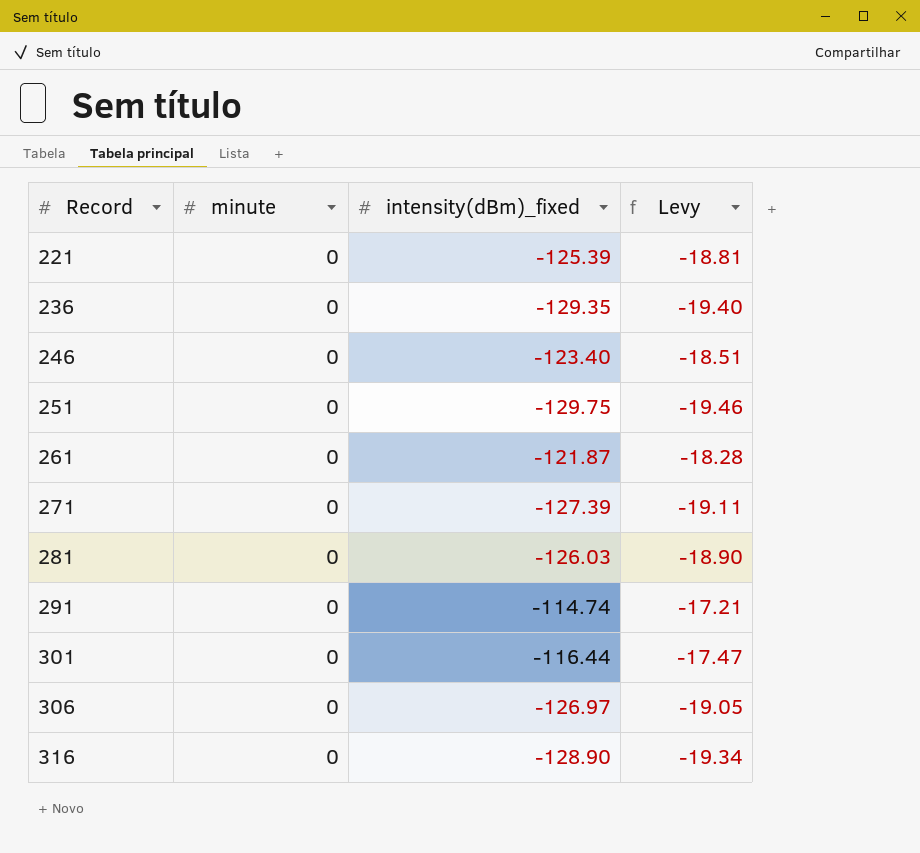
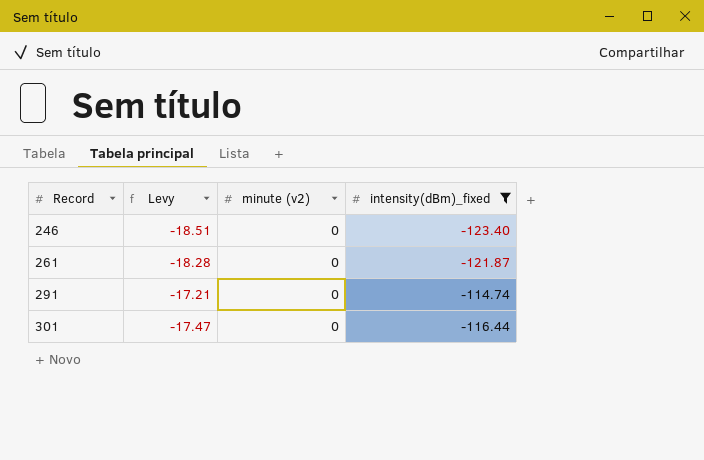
filter: none -> intensity(dBm)_fixed >= -123.40
column Levy | position: 4 -> 2
column name: minute -> minute (v2)

